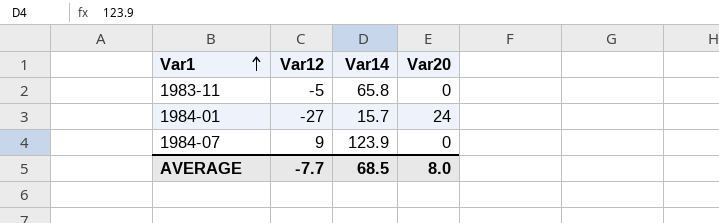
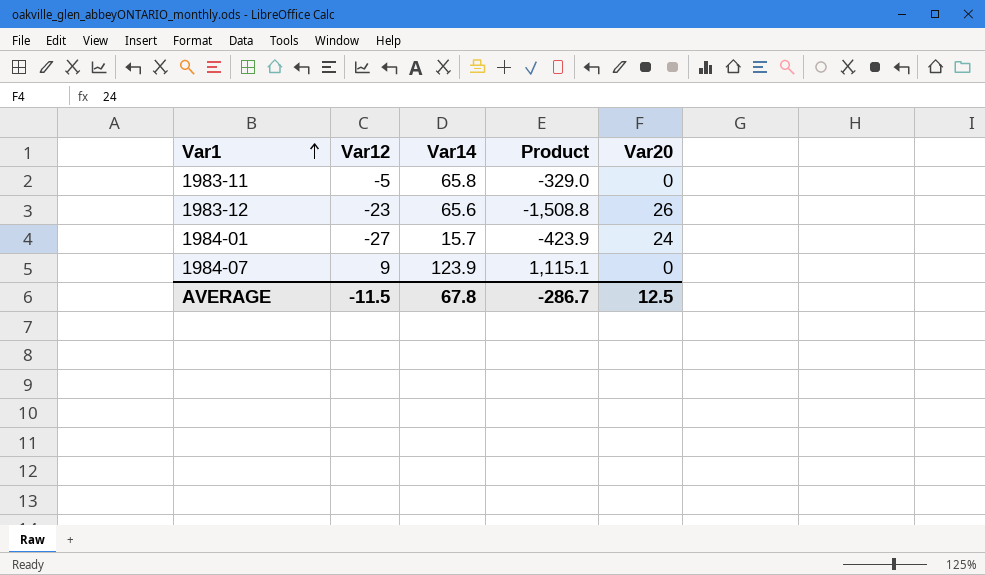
column Product | formula: none -> [Var12] * [Var14]
row 1983-12: none -> -23 | 65.6 | -1,508.8 | 26
AVERAGE | Var12: -7.7 -> -11.5
AVERAGE | Var14: 68.5 -> 67.8
AVERAGE | Var20: 8.0 -> 12.5

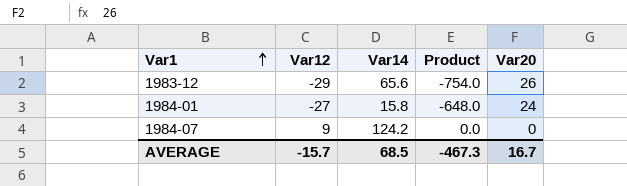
column Product | formula: [Var12] * [Var14] -> [Var12] * [Var20]
row 1983-11: -5 | 65.8 | -329.0 | 0 -> none
1983-12 | Var12: -23 -> -29
1984-01 | Var14: 15.7 -> 15.8
1984-07 | Var14: 123.9 -> 124.2
AVERAGE | Var12: -11.5 -> -15.7
AVERAGE | Var14: 67.8 -> 68.5
AVERAGE | Product: -286.7 -> -467.3
AVERAGE | Var20: 12.5 -> 16.7

